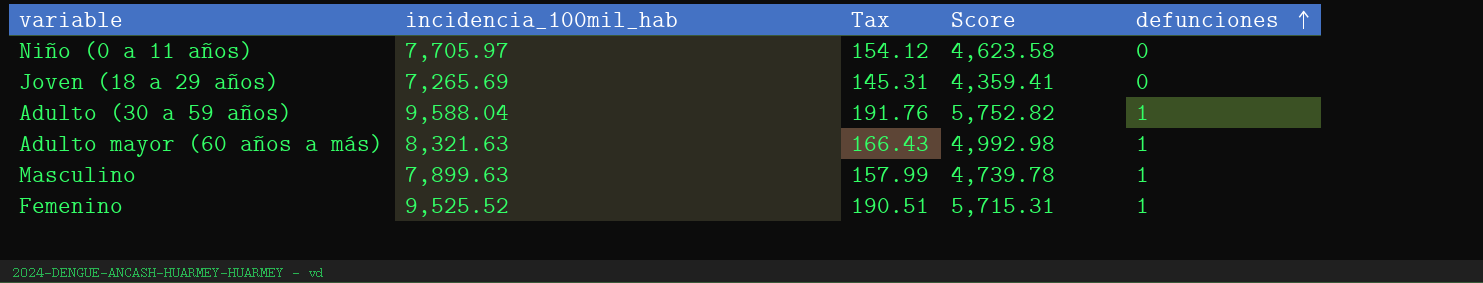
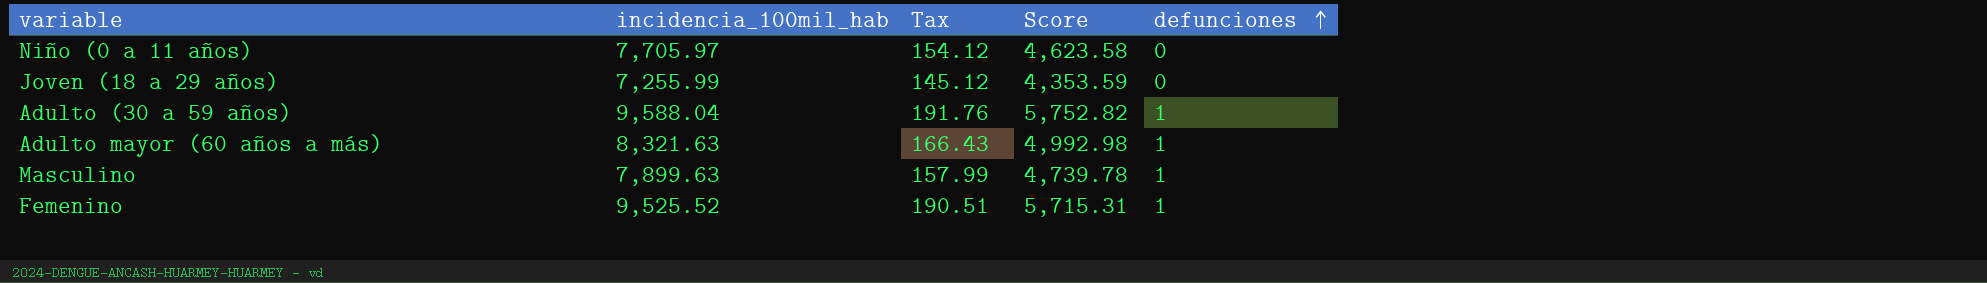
Joven (18 a 29 años) | incidencia_100mil_hab: 7,265.69 -> 7,255.99
Joven (18 a 29 años) | Tax: 145.31 -> 145.12
Joven (18 a 29 años) | Score: 4,359.41 -> 4,353.59

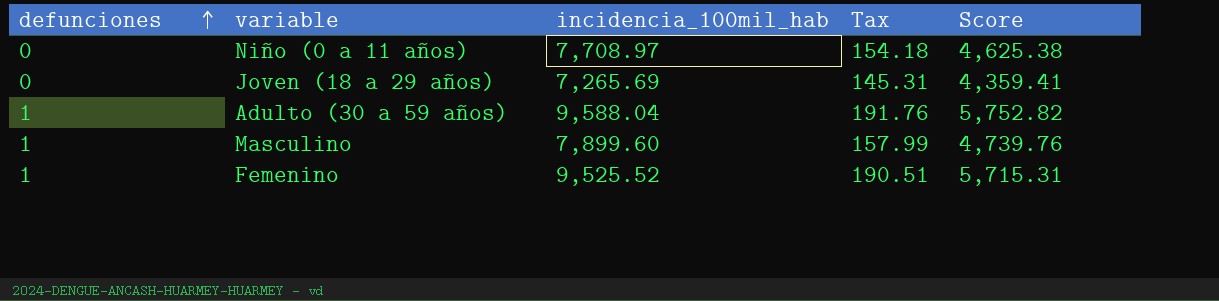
column defunciones | position: 5 -> 1
row Adulto mayor (60 años a más): 8,321.63 | 166.43 | 4,992.98 | 1 -> none
Niño (0 a 11 años) | incidencia_100mil_hab: 7,705.97 -> 7,708.97
Niño (0 a 11 años) | Tax: 154.12 -> 154.18
Niño (0 a 11 años) | Score: 4,623.58 -> 4,625.38
Joven (18 a 29 años) | incidencia_100mil_hab: 7,255.99 -> 7,265.69
Joven (18 a 29 años) | Tax: 145.12 -> 145.31
Joven (18 a 29 años) | Score: 4,353.59 -> 4,359.41
Masculino | incidencia_100mil_hab: 7,899.63 -> 7,899.60
Masculino | Score: 4,739.78 -> 4,739.76

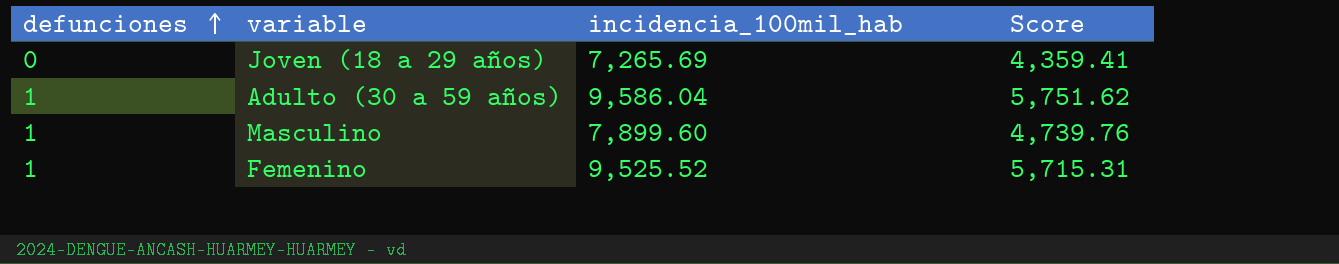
column Tax | formula: [incidencia_100mil_hab] * 0.02 -> none
row Niño (0 a 11 años): 0 | 7,708.97 | 154.18 | 4,625.38 -> none
Adulto (30 a 59 años) | incidencia_100mil_hab: 9,588.04 -> 9,586.04
Adulto (30 a 59 años) | Score: 5,752.82 -> 5,751.62

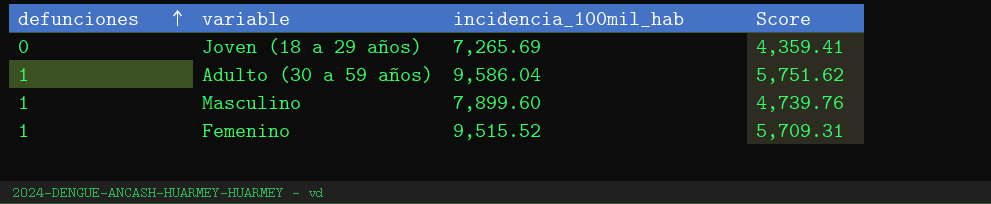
Femenino | incidencia_100mil_hab: 9,525.52 -> 9,515.52
Femenino | Score: 5,715.31 -> 5,709.31

